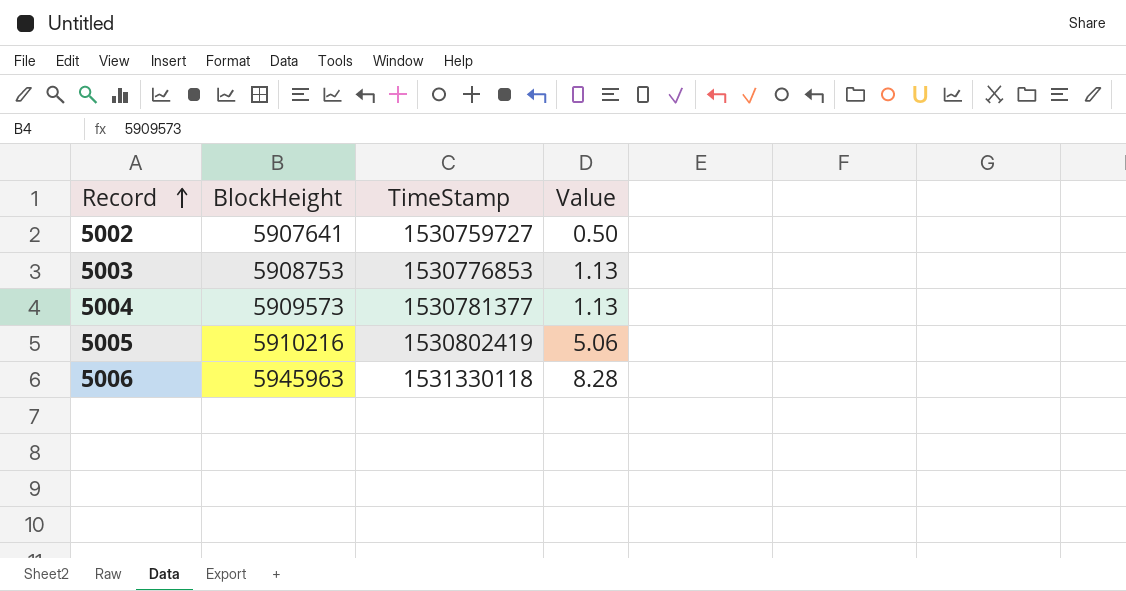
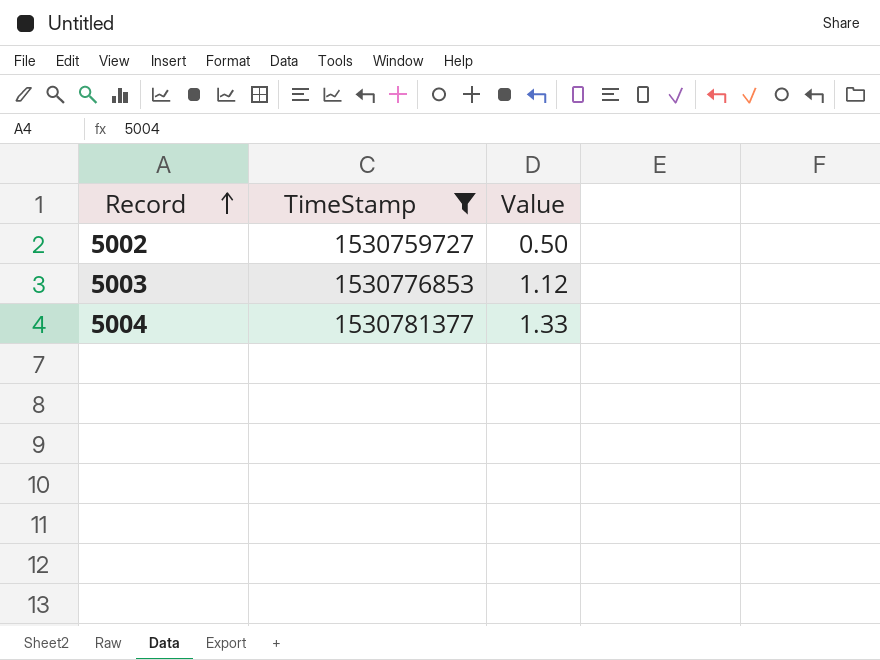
filter: none -> TimeStamp <= 1530781377
column BlockHeight | position: 2 -> none
5003 | Value: 1.13 -> 1.12
5004 | Value: 1.13 -> 1.33

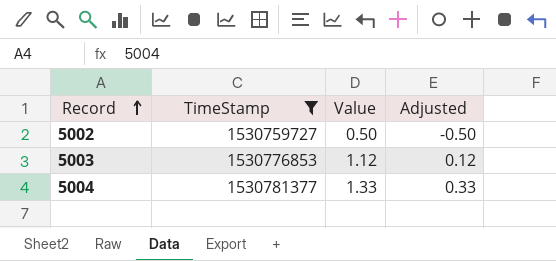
column Adjusted | formula: none -> [Value] - 1

